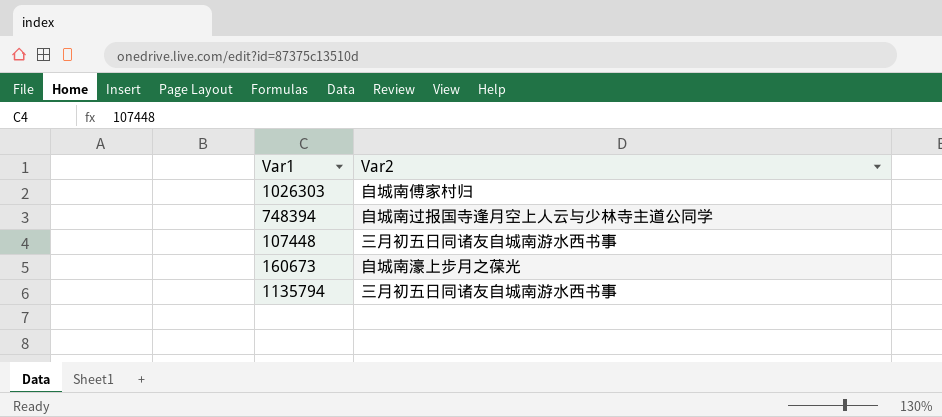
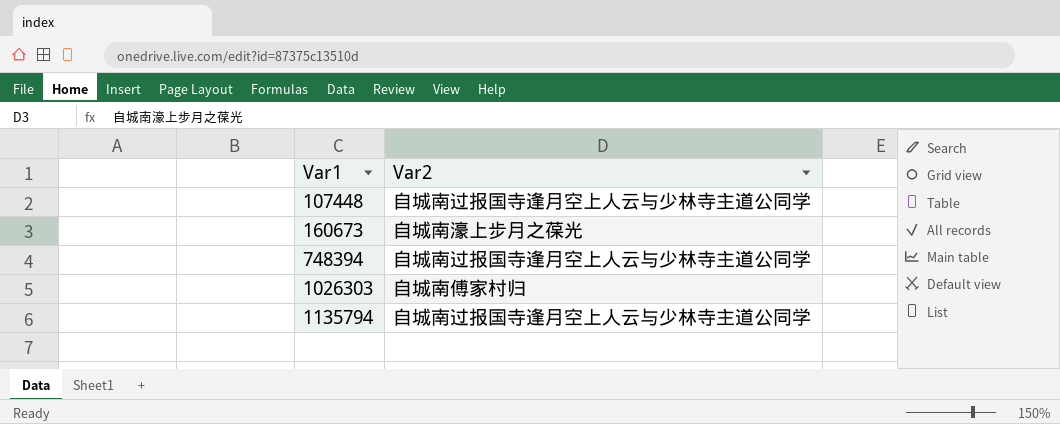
row order: none -> Var1 ascending
107448 | Var2: 三月初五日同诸友自城南游水西书事 -> 自城南过报国寺逢月空上人云与少林寺主道公同学
1135794 | Var2: 三月初五日同诸友自城南游水西书事 -> 自城南过报国寺逢月空上人云与少林寺主道公同学

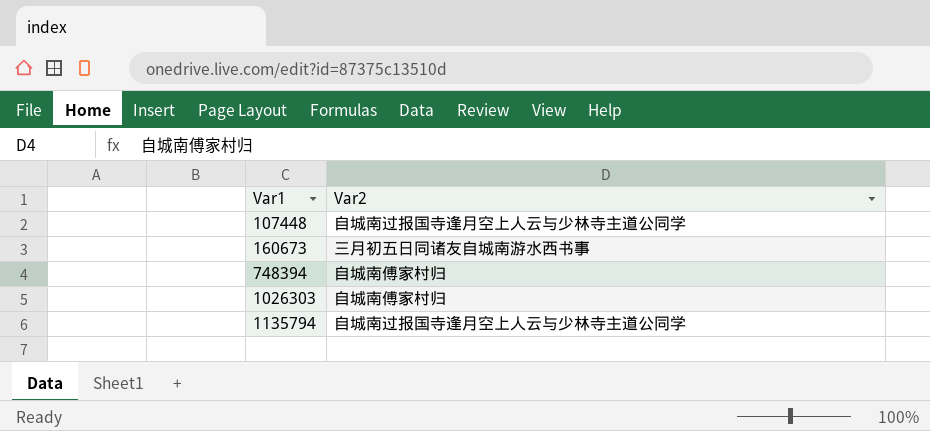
160673 | Var2: 自城南濠上步月之葆光 -> 三月初五日同诸友自城南游水西书事
748394 | Var2: 自城南过报国寺逢月空上人云与少林寺主道公同学 -> 自城南傅家村归

